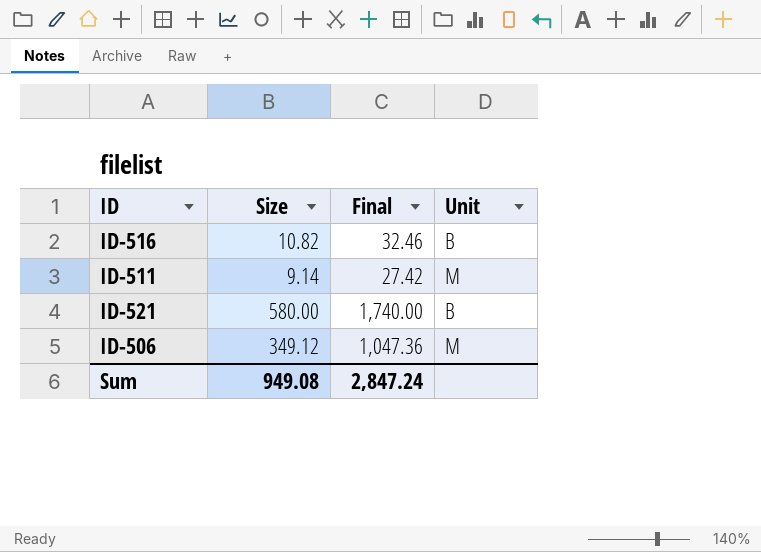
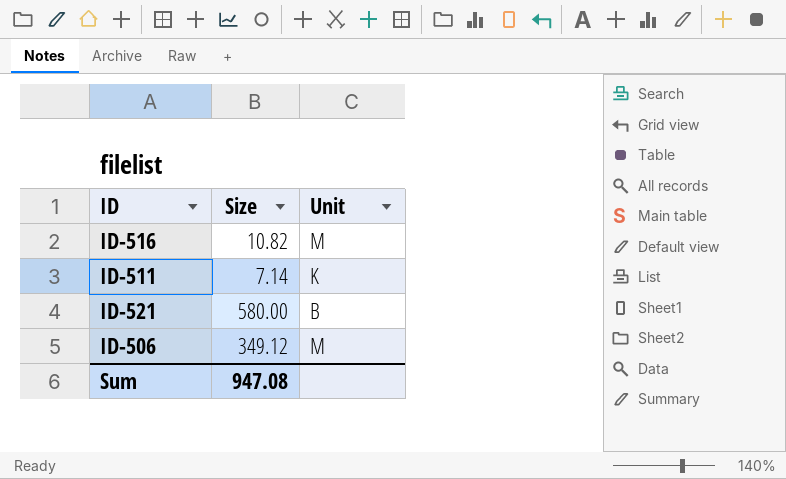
column Final | formula: [Size] * 3 -> none
ID-516 | Unit: B -> M
ID-511 | Size: 9.14 -> 7.14
ID-511 | Unit: M -> K
Sum | Size: 949.08 -> 947.08

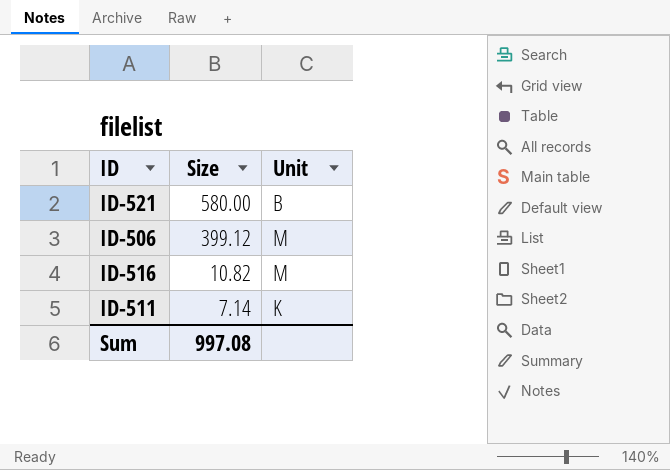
row order: none -> Size descending
ID-506 | Size: 349.12 -> 399.12
Sum | Size: 947.08 -> 997.08

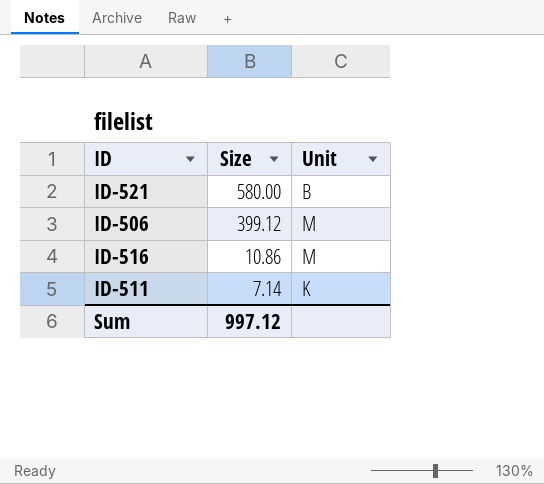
ID-516 | Size: 10.82 -> 10.86
Sum | Size: 997.08 -> 997.12

